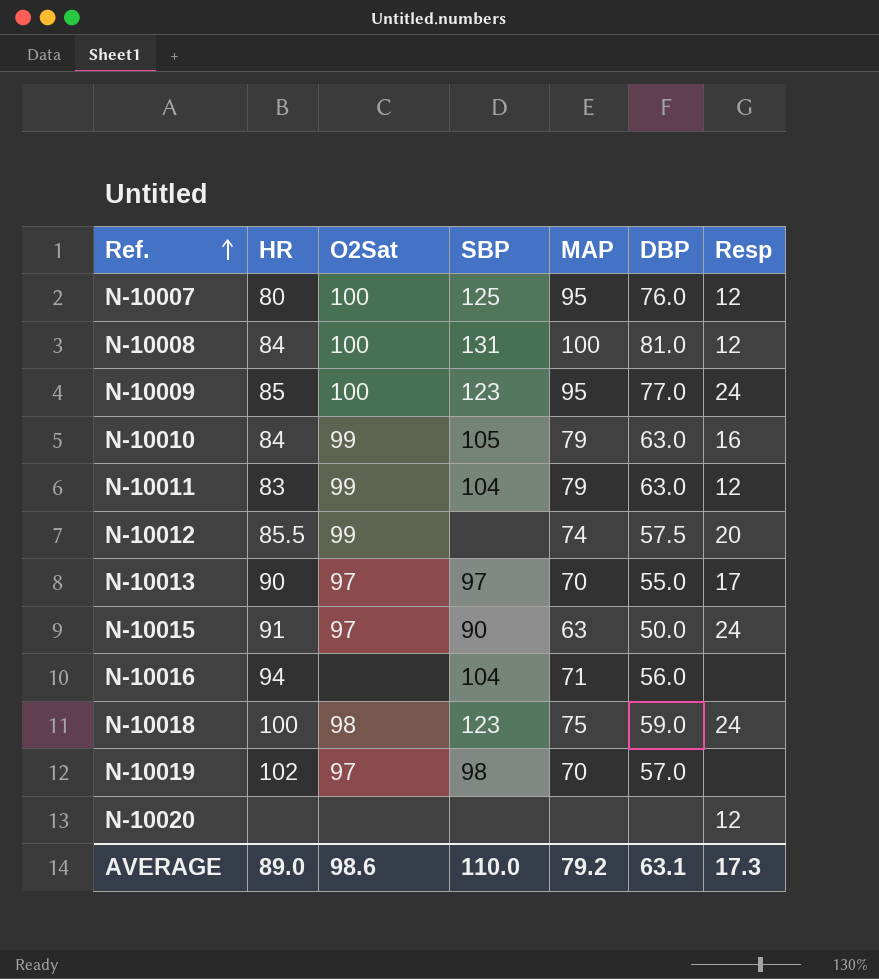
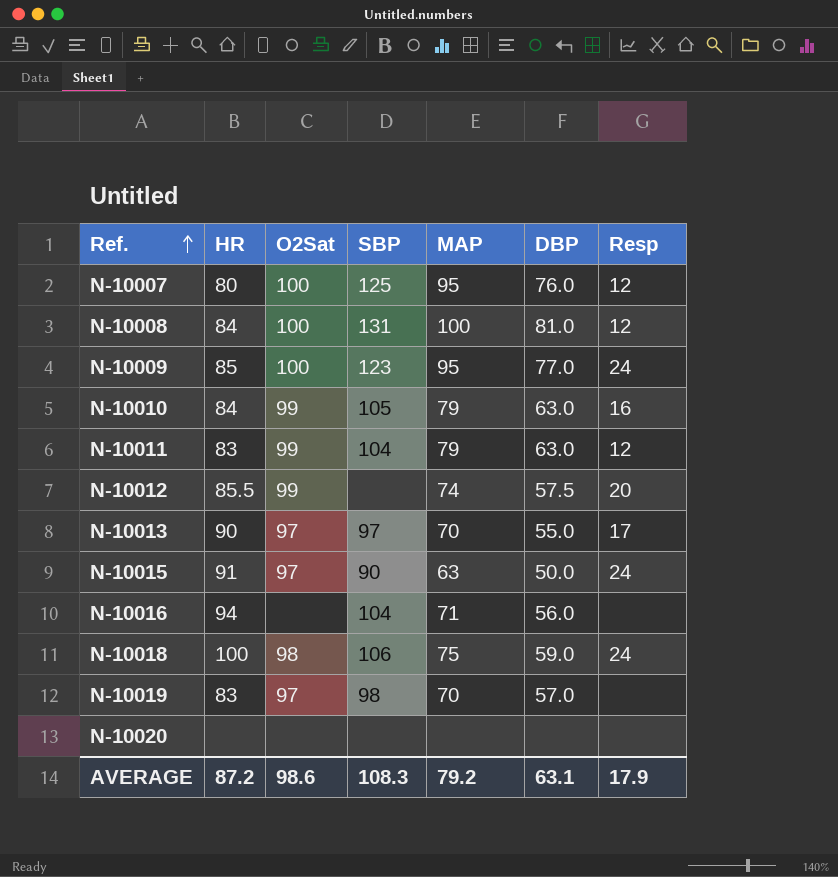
N-10018 | SBP: 123 -> 106
N-10019 | HR: 102 -> 83
N-10020 | Resp: 12 -> none
AVERAGE | HR: 89.0 -> 87.2
AVERAGE | SBP: 110.0 -> 108.3
AVERAGE | Resp: 17.3 -> 17.9

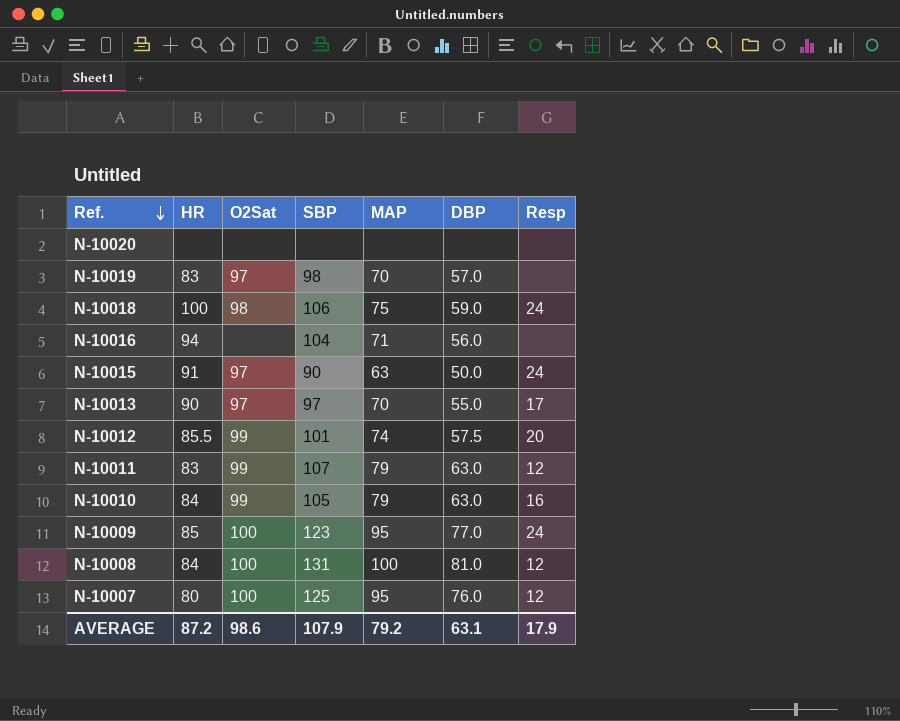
row order: Ref. ascending -> Ref. descending
N-10012 | SBP: none -> 101
N-10011 | SBP: 104 -> 107
AVERAGE | SBP: 108.3 -> 107.9

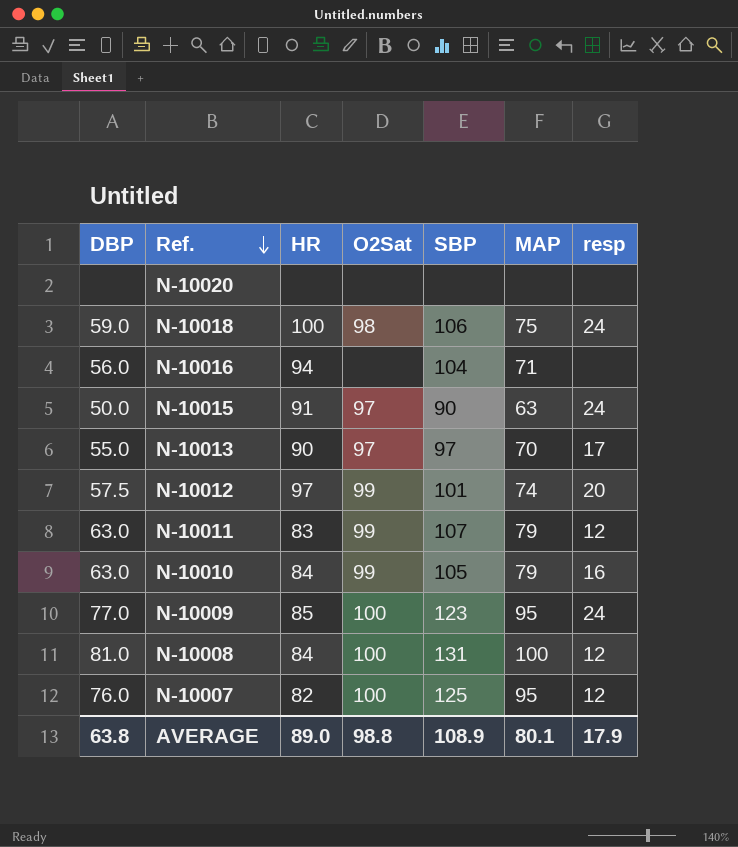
column DBP | position: 6 -> 1
column name: Resp -> resp
row N-10019: 83 | 97 | 98 | 70 | 57.0 | none -> none
N-10012 | HR: 85.5 -> 97
N-10007 | HR: 80 -> 82
AVERAGE | DBP: 63.1 -> 63.8
AVERAGE | HR: 87.2 -> 89.0
AVERAGE | O2Sat: 98.6 -> 98.8
AVERAGE | SBP: 107.9 -> 108.9
AVERAGE | MAP: 79.2 -> 80.1

